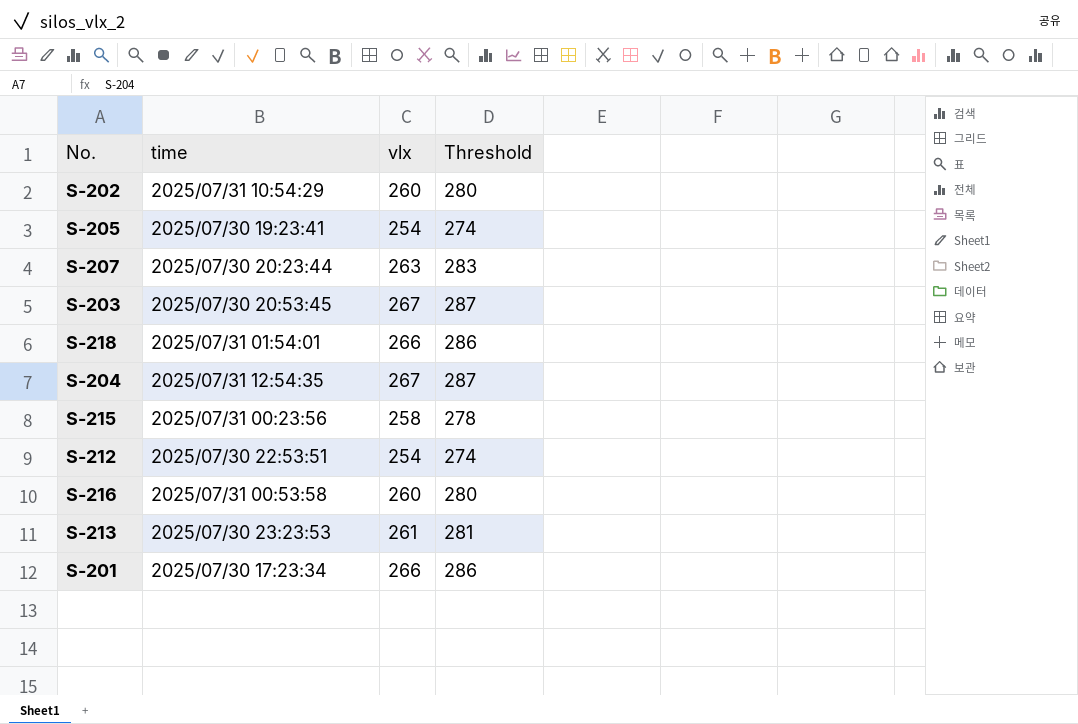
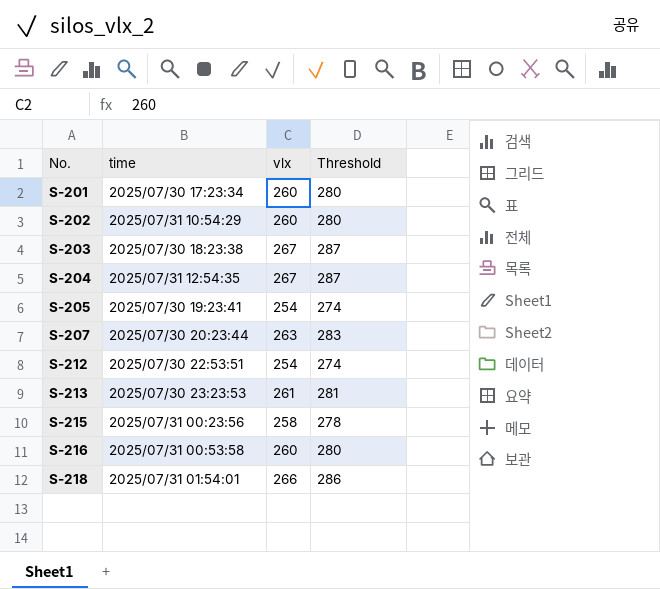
row order: none -> No. ascending
S-201 | vlx: 266 -> 260
S-201 | Threshold: 286 -> 280
S-203 | time: 2025/07/30 20:53:45 -> 2025/07/30 18:23:38

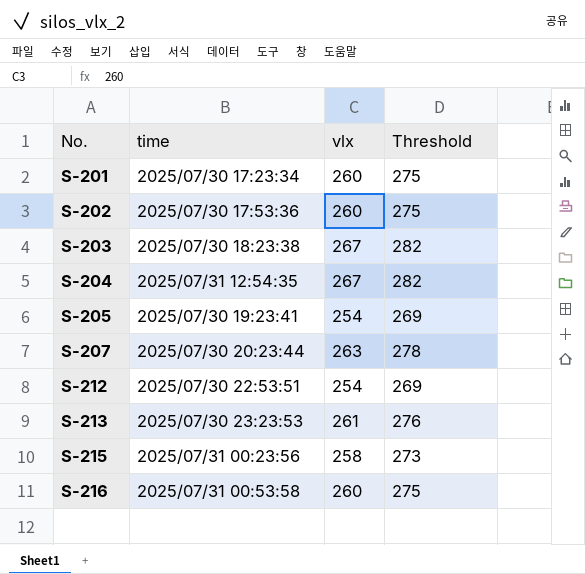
column Threshold | formula: [vlx] + 20 -> [vlx] + 15
row S-218: 2025/07/31 01:54:01 | 266 | 286 -> none
S-202 | time: 2025/07/31 10:54:29 -> 2025/07/30 17:53:36

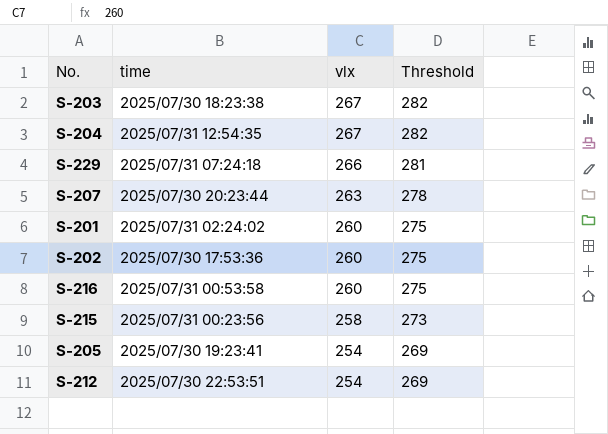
row order: No. ascending -> vlx descending
row S-213: 2025/07/30 23:23:53 | 261 | 276 -> none
row S-229: none -> 2025/07/31 07:24:18 | 266 | 281
S-201 | time: 2025/07/30 17:23:34 -> 2025/07/31 02:24:02

